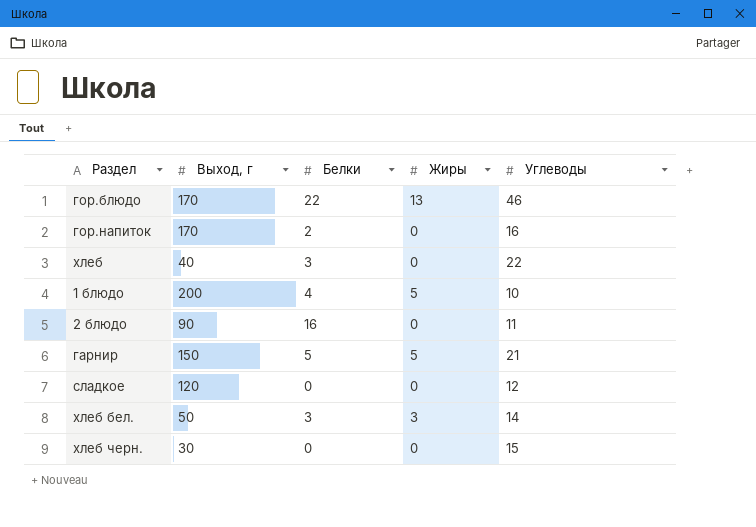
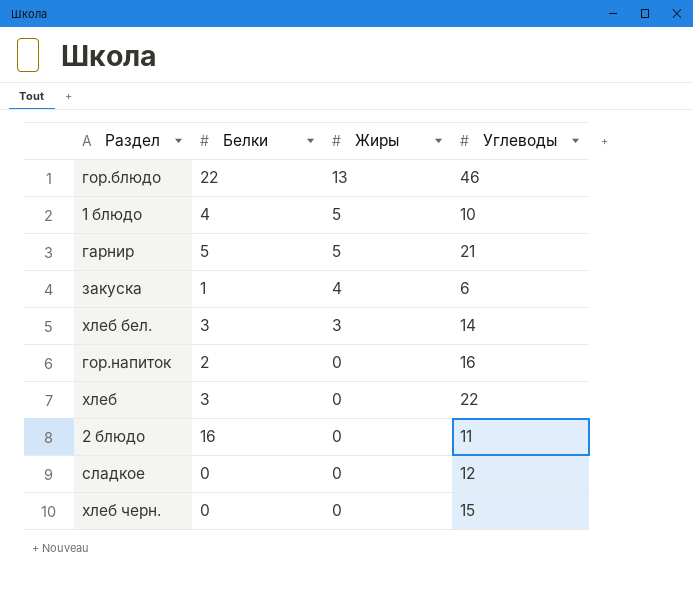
row order: none -> Жиры descending
column Выход, г | position: 2 -> none
row закуска: none -> 1 | 4 | 6

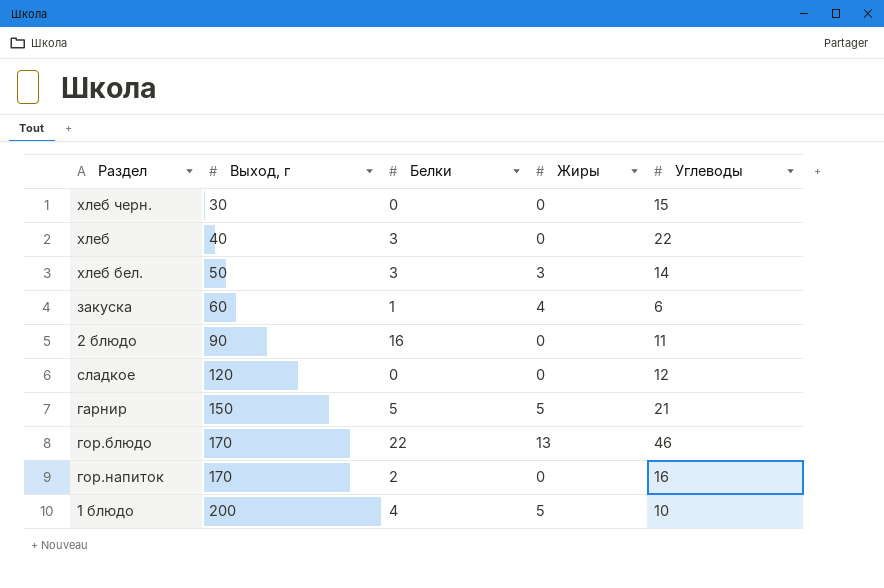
row order: Жиры descending -> Выход, г ascending
column Выход, г | position: none -> 2

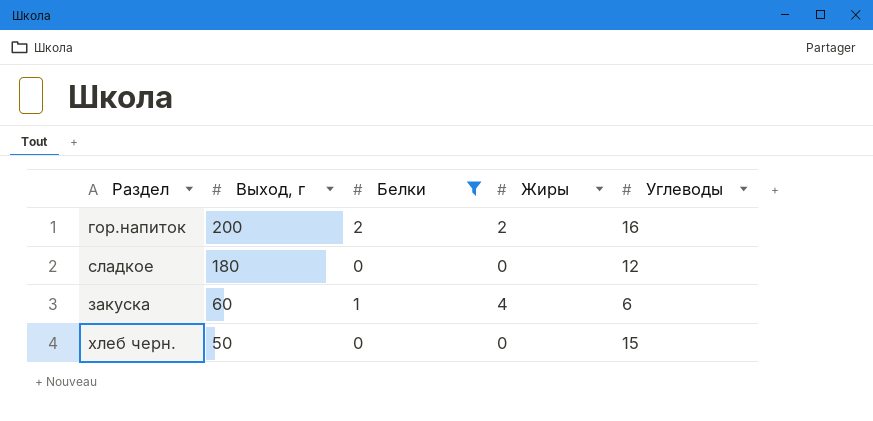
filter: none -> Белки <= 2
row order: Выход, г ascending -> Выход, г descending
гор.напиток | Выход, г: 170 -> 200
гор.напиток | Жиры: 0 -> 2
сладкое | Выход, г: 120 -> 180
хлеб черн. | Выход, г: 30 -> 50

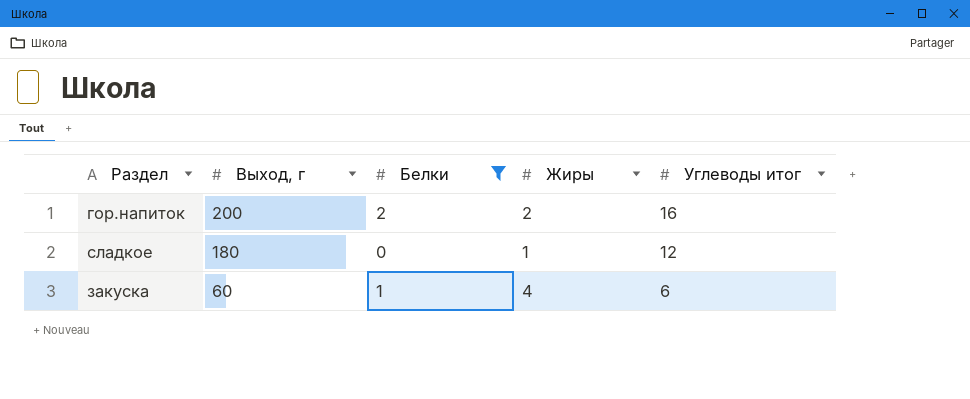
column name: Углеводы -> Углеводы итог
row хлеб черн.: 50 | 0 | 0 | 15 -> none
сладкое | Жиры: 0 -> 1

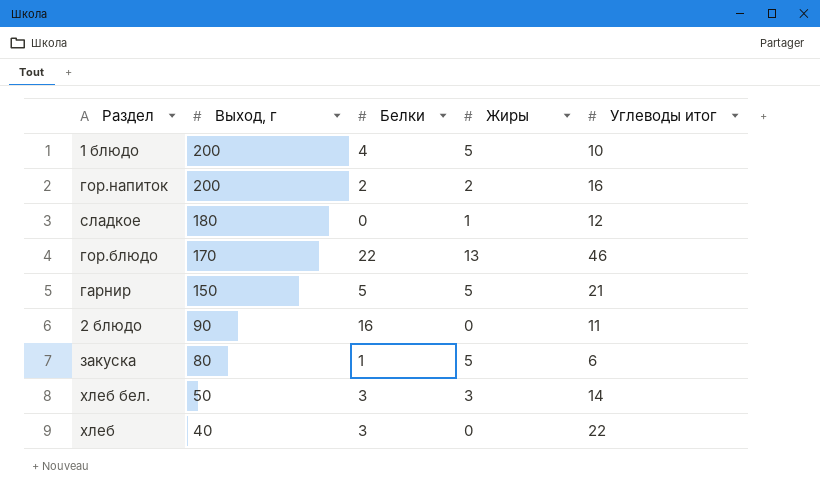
filter: Белки <= 2 -> none
закуска | Выход, г: 60 -> 80
закуска | Жиры: 4 -> 5

